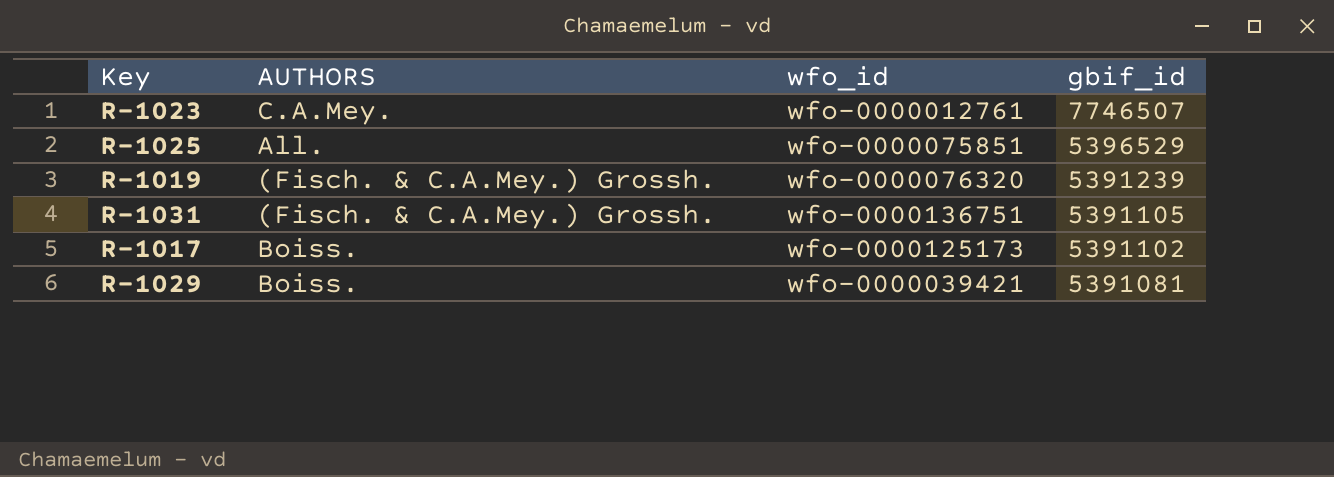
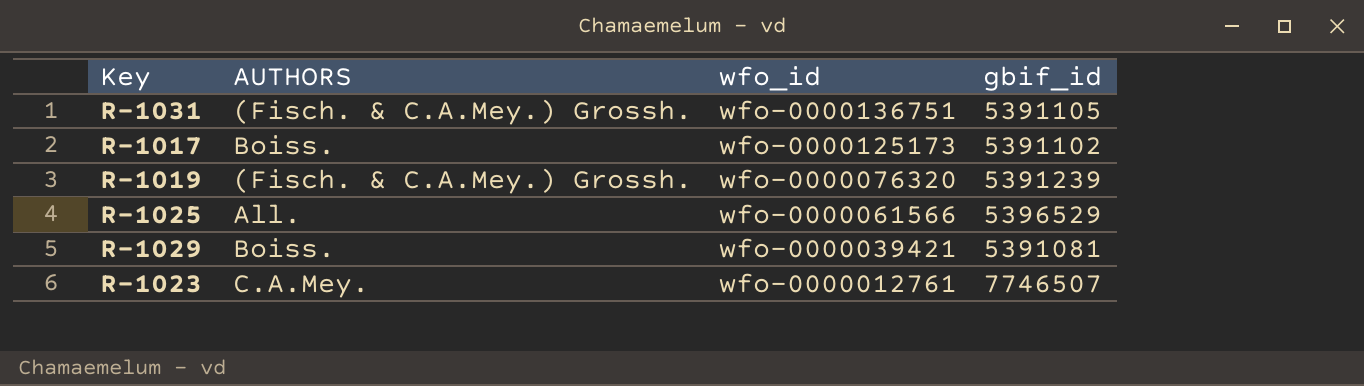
row order: gbif_id descending -> wfo_id descending
R-1025 | wfo_id: wfo-0000075851 -> wfo-0000061566

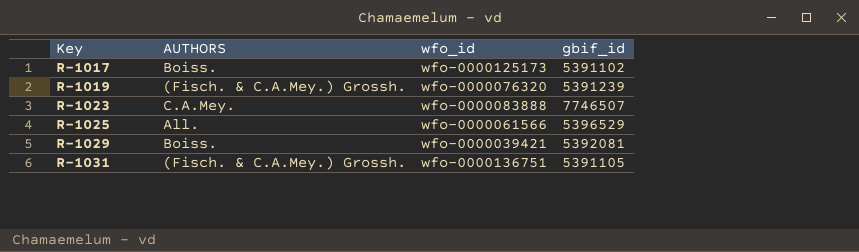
row order: wfo_id descending -> Key ascending
R-1023 | wfo_id: wfo-0000012761 -> wfo-0000083888
R-1029 | gbif_id: 5391081 -> 5392081

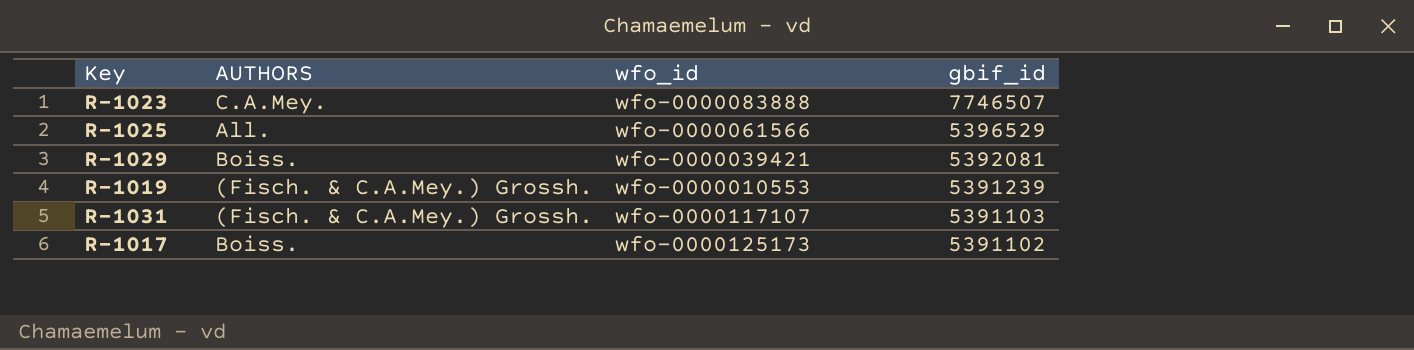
row order: Key ascending -> gbif_id descending
R-1019 | wfo_id: wfo-0000076320 -> wfo-0000010553
R-1031 | wfo_id: wfo-0000136751 -> wfo-0000117107
R-1031 | gbif_id: 5391105 -> 5391103

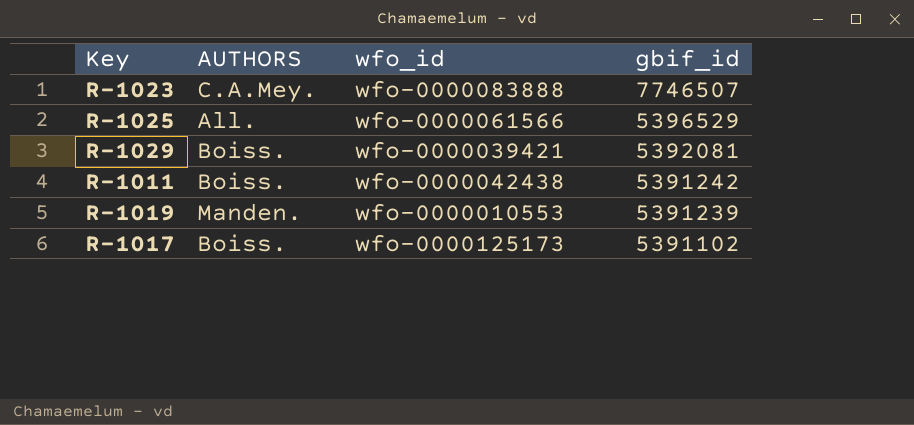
row R-1031: (Fisch. & C.A.Mey.) Grossh. | wfo-0000117107 | 5391103 -> none
row R-1011: none -> Boiss. | wfo-0000042438 | 5391242
R-1019 | AUTHORS: (Fisch. & C.A.Mey.) Grossh. -> Manden.

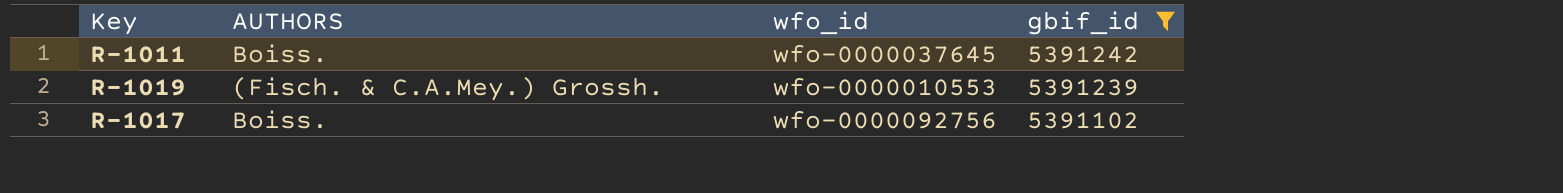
filter: none -> gbif_id <= 5391242
R-1011 | wfo_id: wfo-0000042438 -> wfo-0000037645
R-1019 | AUTHORS: Manden. -> (Fisch. & C.A.Mey.) Grossh.
R-1017 | wfo_id: wfo-0000125173 -> wfo-0000092756

